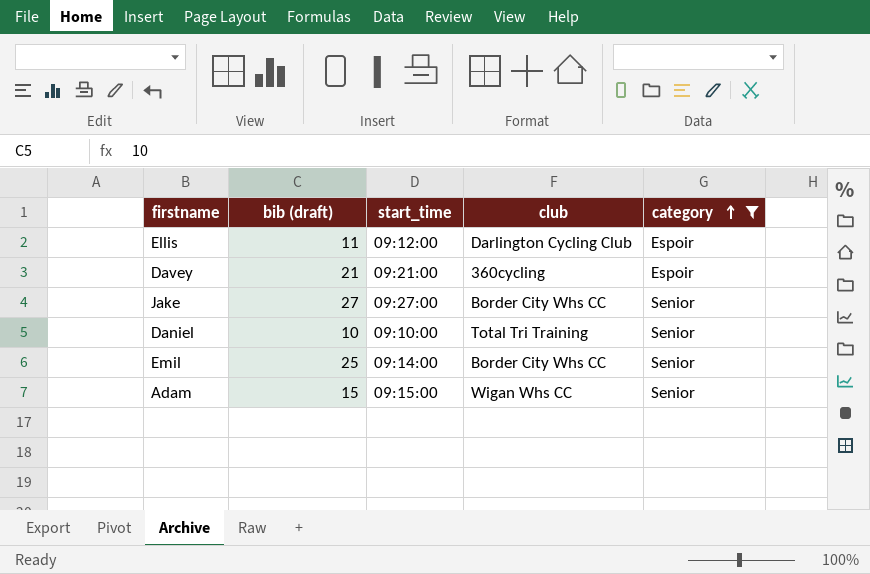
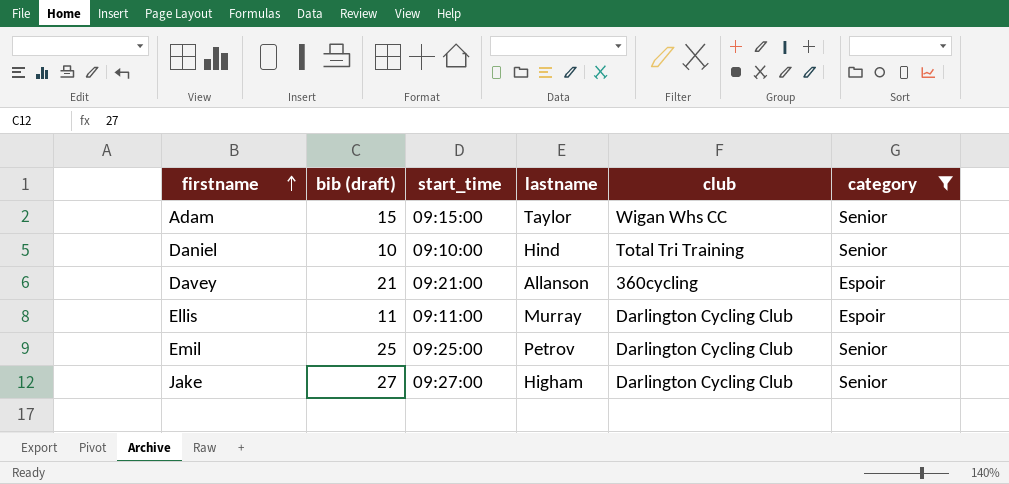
row order: category ascending -> firstname ascending
column lastname | position: none -> 4
Ellis | start_time: 09:12:00 -> 09:11:00
Emil | start_time: 09:14:00 -> 09:25:00
Emil | club: Border City Whs CC -> Darlington Cycling Club
Jake | club: Border City Whs CC -> Darlington Cycling Club

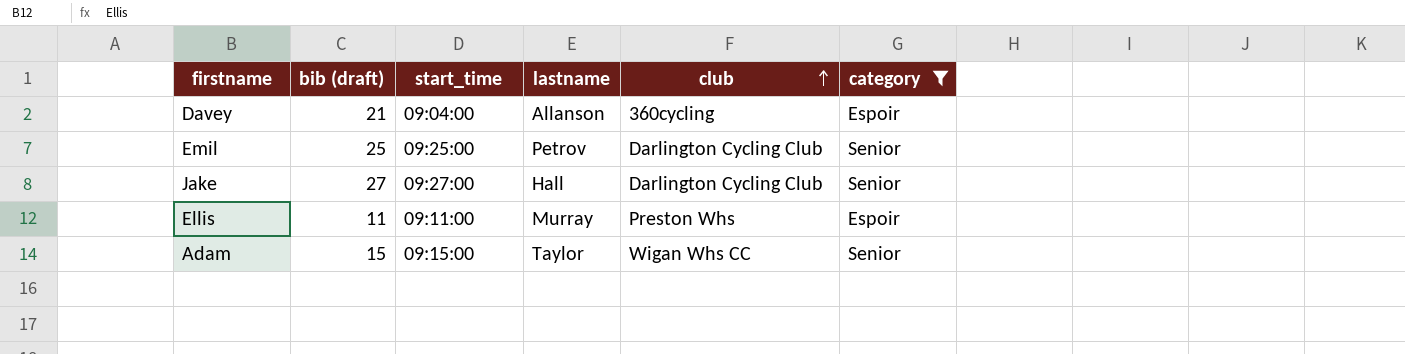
row order: firstname ascending -> club ascending
row Daniel: 10 | 09:10:00 | Hind | Total Tri Training | Senior -> none
Davey | start_time: 09:21:00 -> 09:04:00
Jake | lastname: Higham -> Hall
Ellis | club: Darlington Cycling Club -> Preston Whs

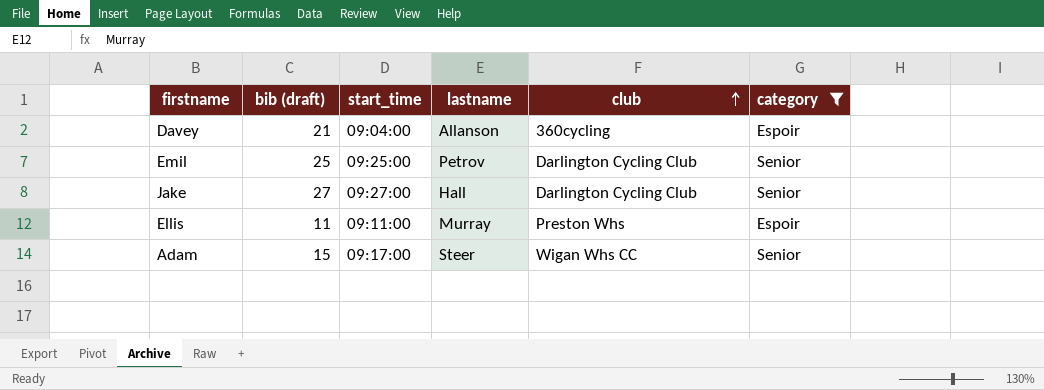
Adam | start_time: 09:15:00 -> 09:17:00
Adam | lastname: Taylor -> Steer

